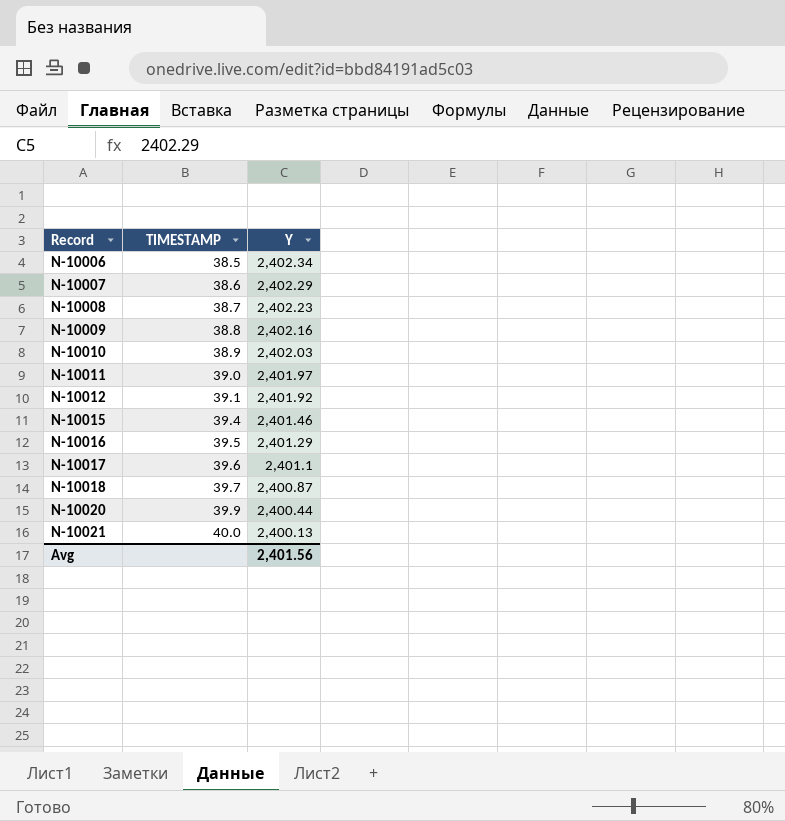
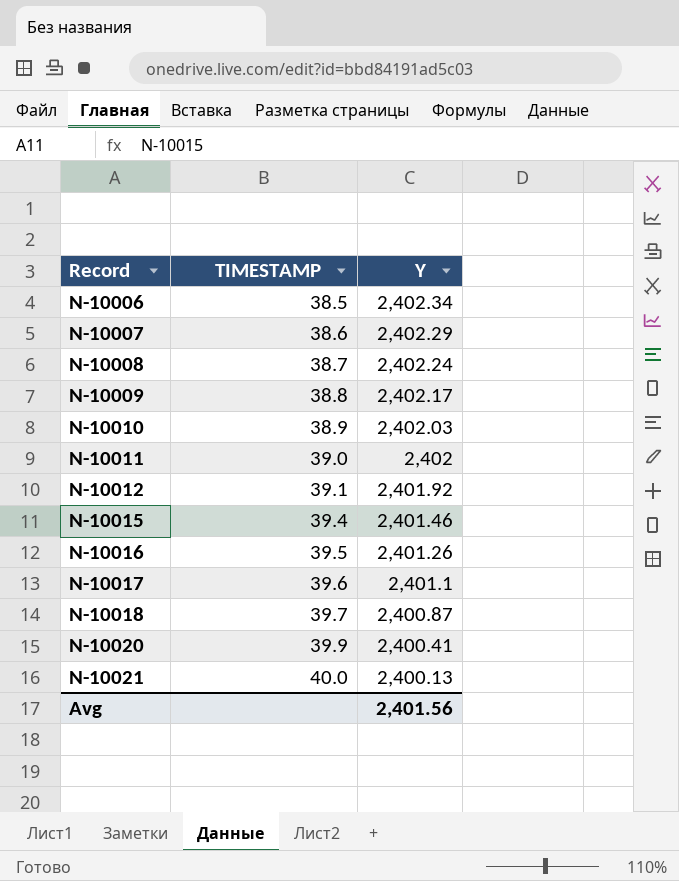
N-10008 | Y: 2,402.23 -> 2,402.24
N-10009 | Y: 2,402.16 -> 2,402.17
N-10011 | Y: 2,401.97 -> 2,402
N-10016 | Y: 2,401.29 -> 2,401.26
N-10020 | Y: 2,400.44 -> 2,400.41

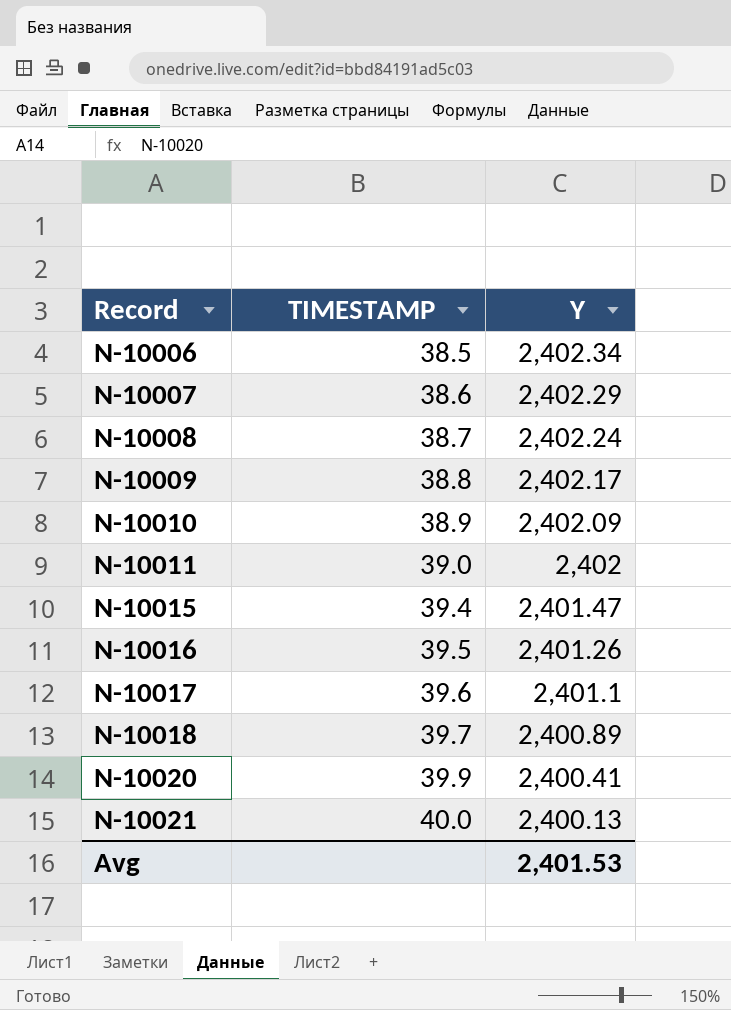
row N-10012: 39.1 | 2,401.92 -> none
N-10010 | Y: 2,402.03 -> 2,402.09
N-10015 | Y: 2,401.46 -> 2,401.47
N-10018 | Y: 2,400.87 -> 2,400.89
Avg | Y: 2,401.56 -> 2,401.53

